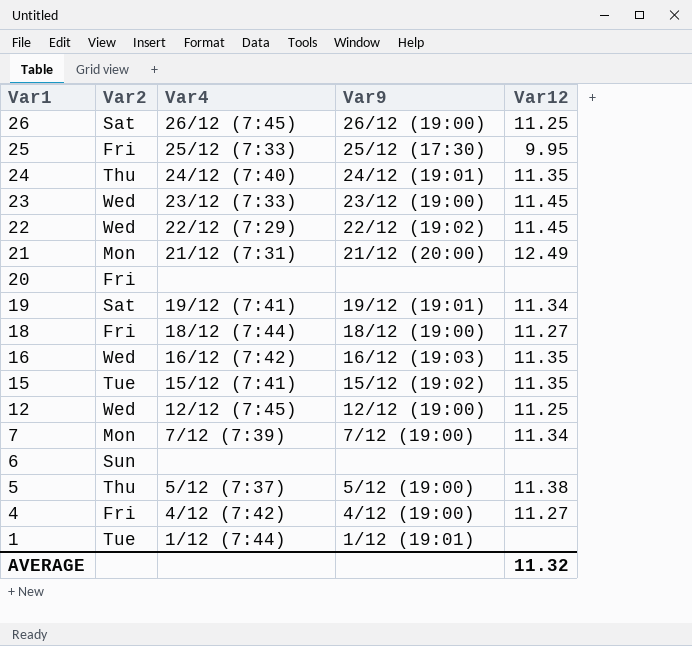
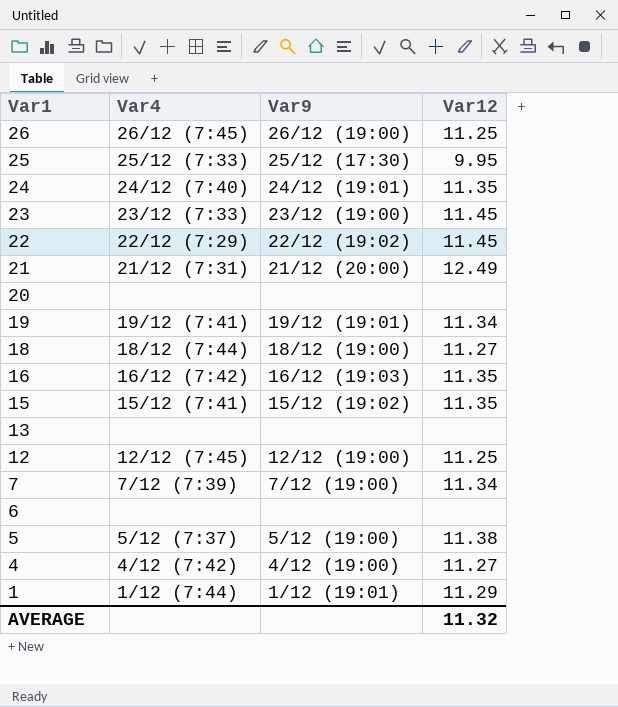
column Var2 | position: 2 -> none
row 13: none -> none | none | none
1 | Var12: none -> 11.29

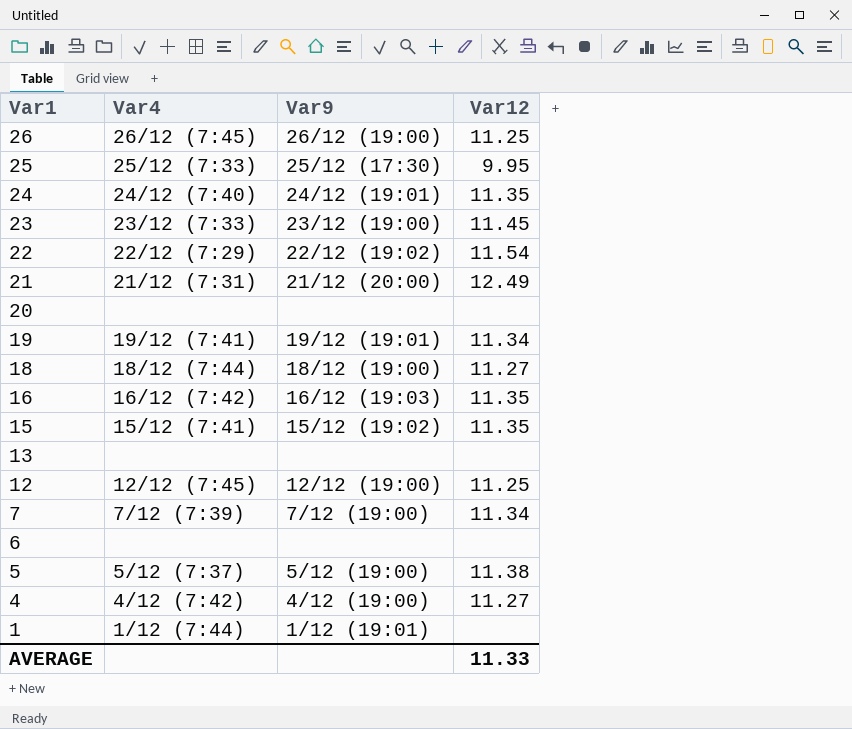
22 | Var12: 11.45 -> 11.54
1 | Var12: 11.29 -> none
AVERAGE | Var12: 11.32 -> 11.33

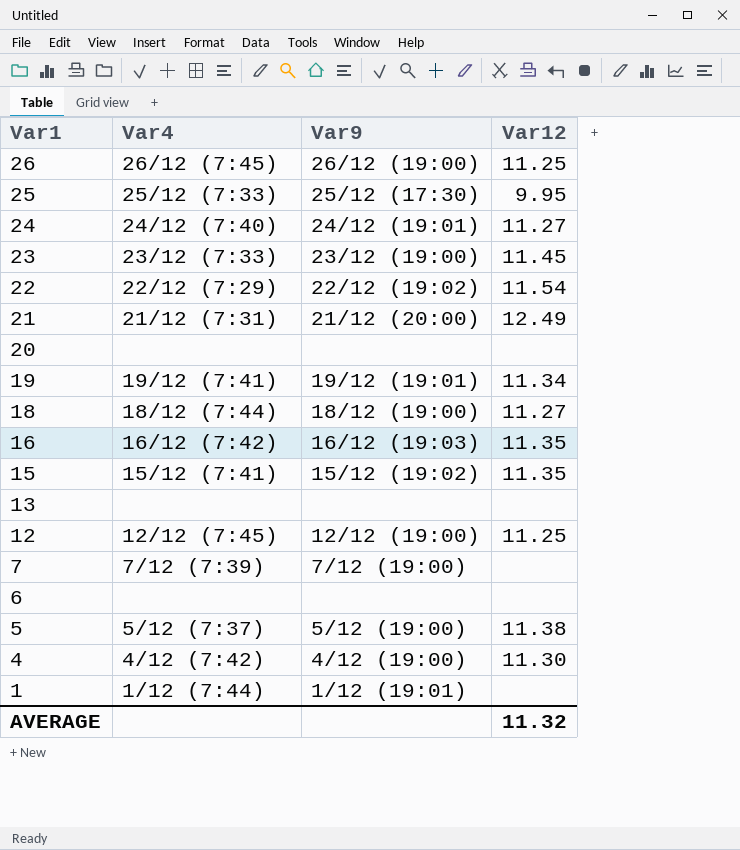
24 | Var12: 11.35 -> 11.27
7 | Var12: 11.34 -> none
4 | Var12: 11.27 -> 11.30
AVERAGE | Var12: 11.33 -> 11.32

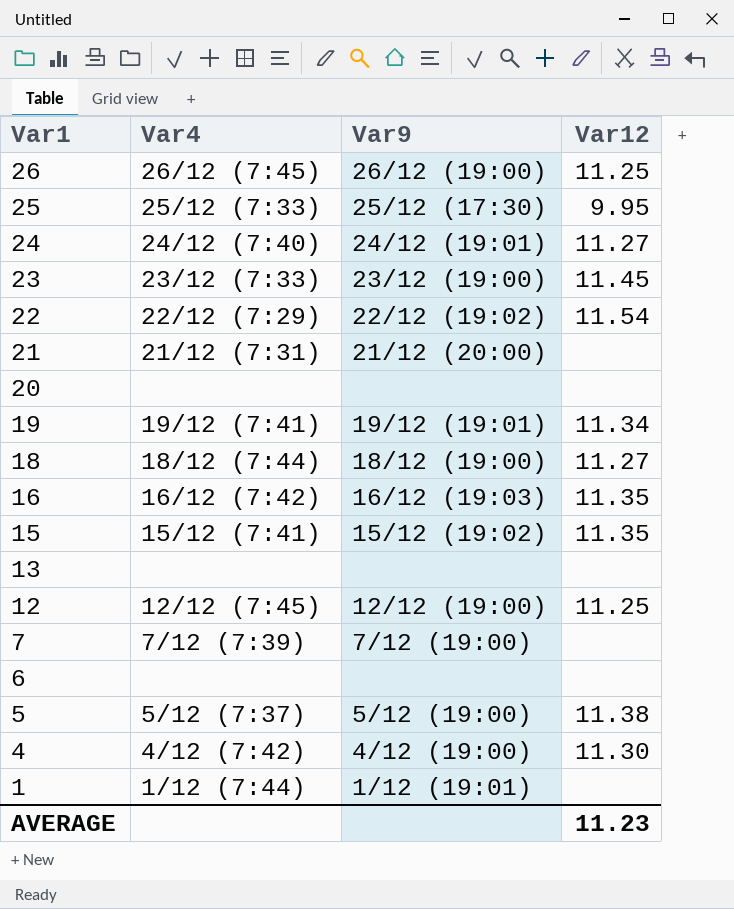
21 | Var12: 12.49 -> none
AVERAGE | Var12: 11.32 -> 11.23

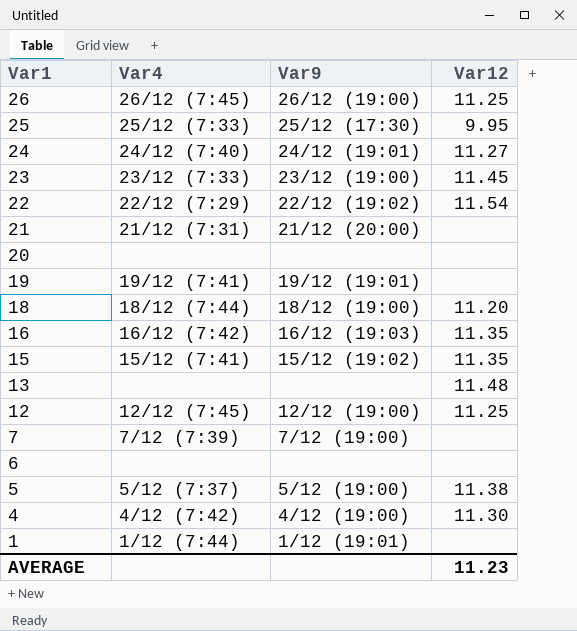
19 | Var12: 11.34 -> none
18 | Var12: 11.27 -> 11.20
13 | Var12: none -> 11.48

